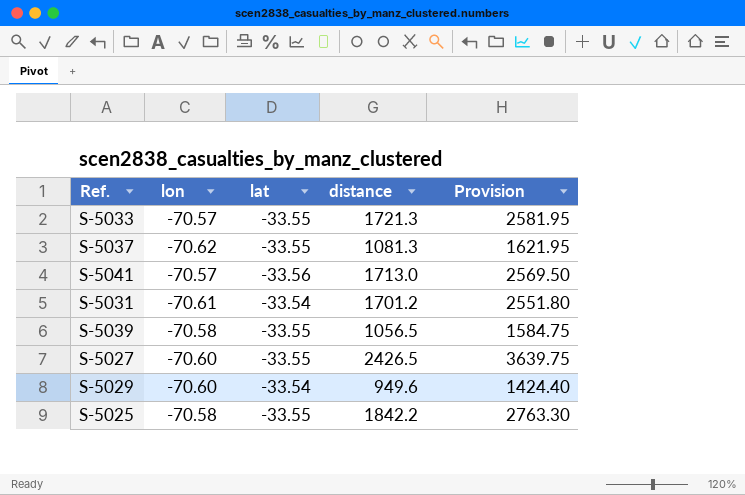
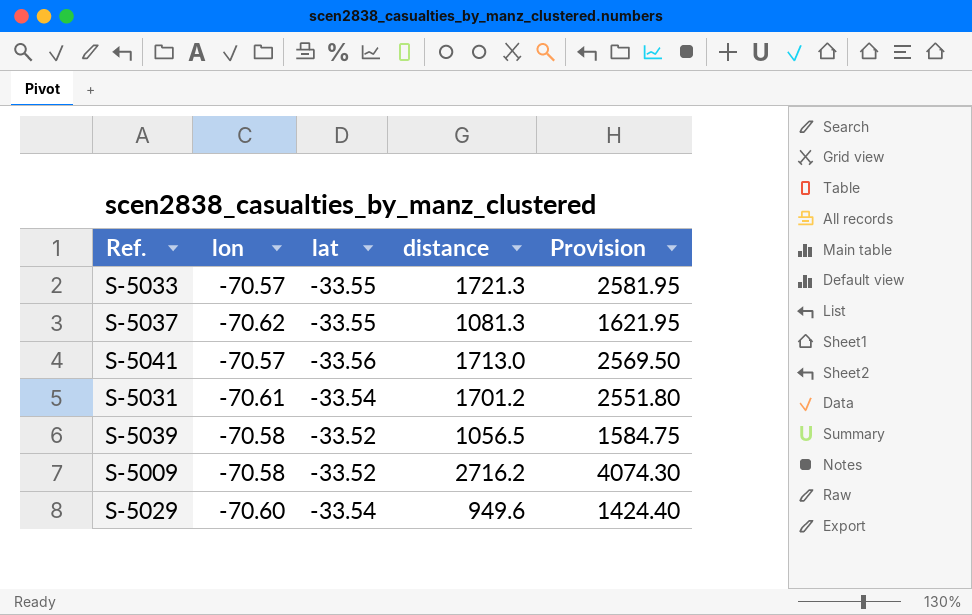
row S-5027: -70.60 | -33.55 | 2426.5 | 3639.75 -> none
row S-5025: -70.58 | -33.55 | 1842.2 | 2763.30 -> none
S-5039 | lat: -33.55 -> -33.52
row S-5009: none -> -70.58 | -33.52 | 2716.2 | 4074.30

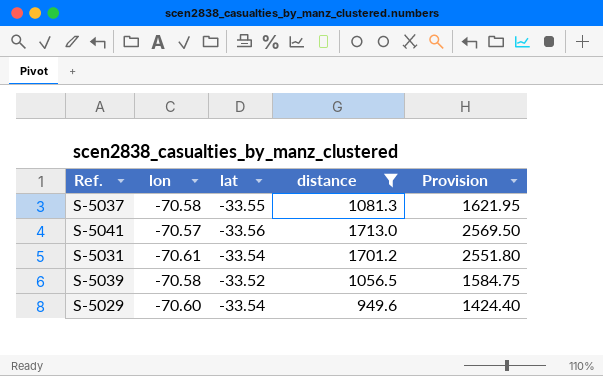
filter: none -> distance <= 1713.0
S-5037 | lon: -70.62 -> -70.58

